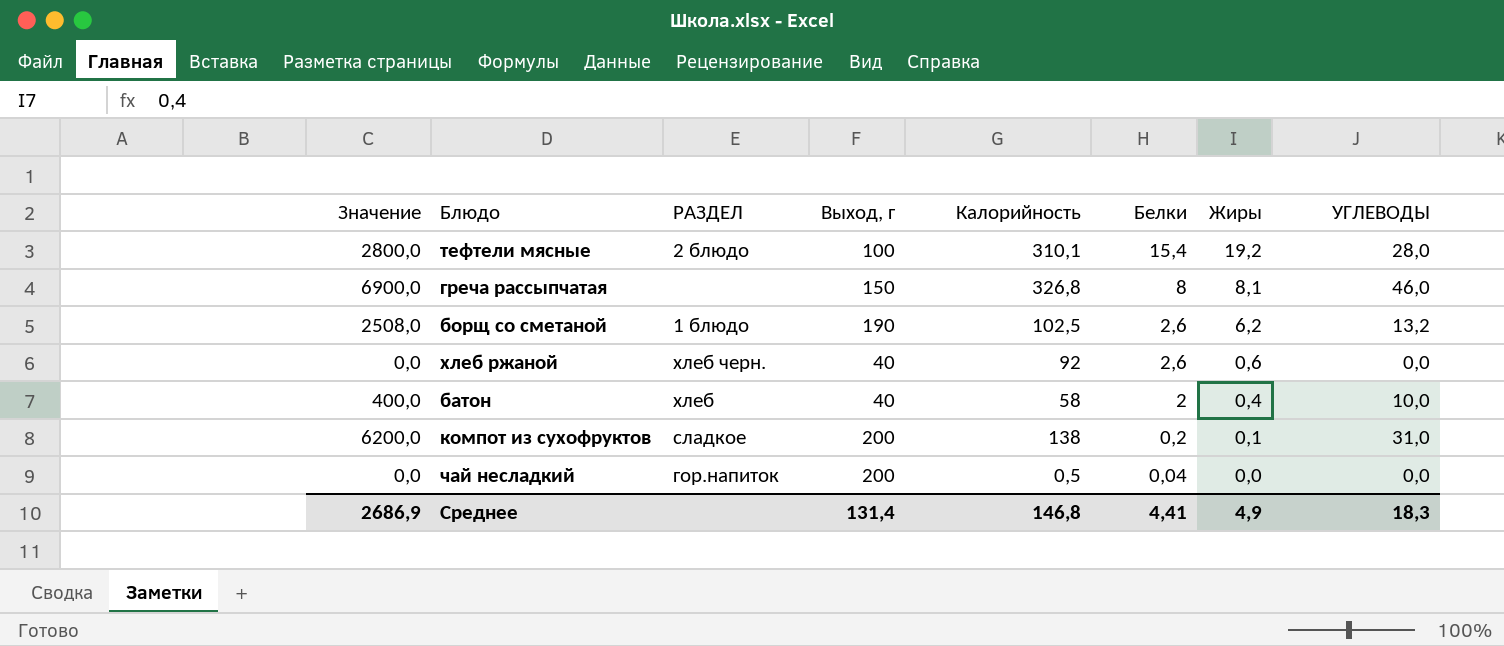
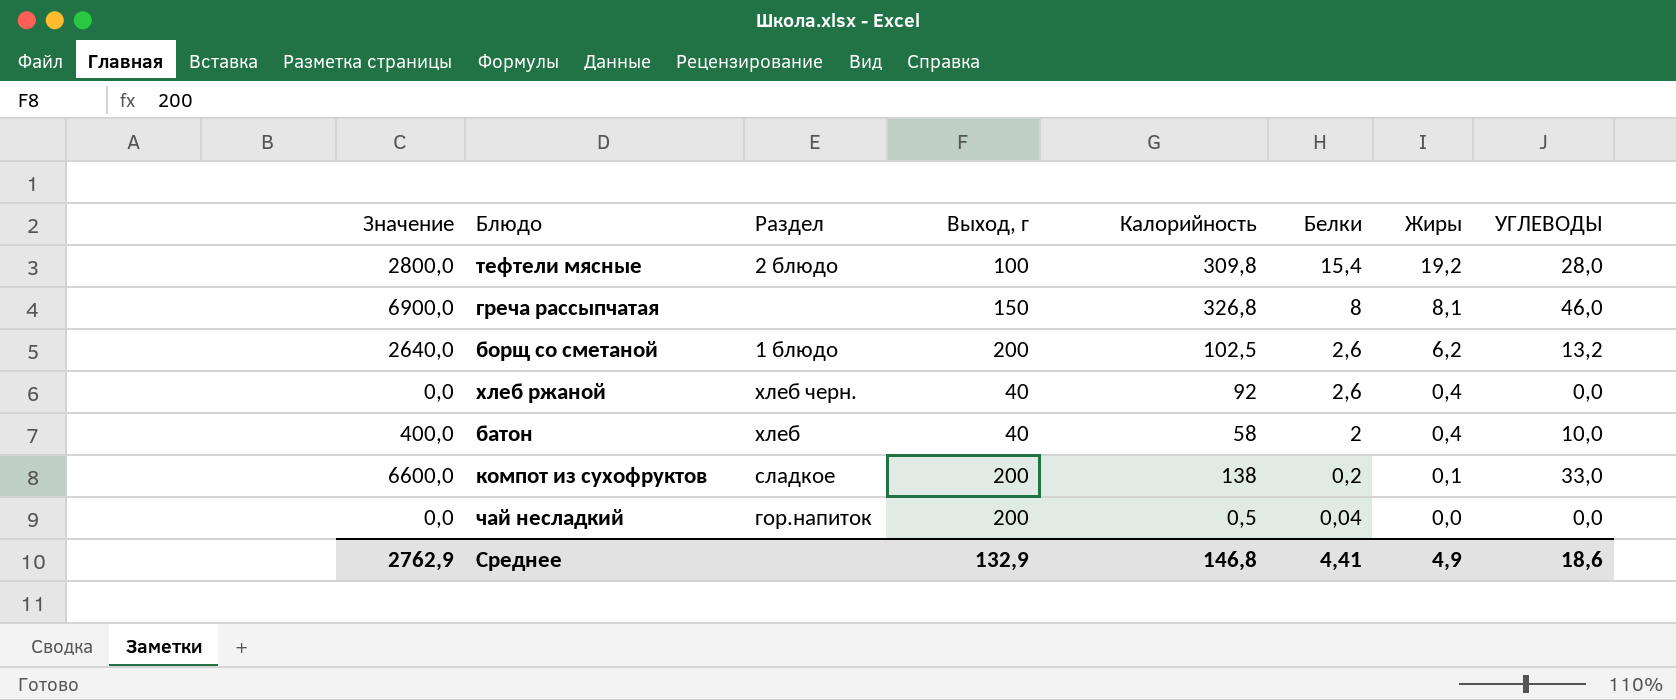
column name: РАЗДЕЛ -> Раздел
тефтели мясные | Калорийность: 310,1 -> 309,8
борщ со сметаной | Значение: 2508,0 -> 2640,0
борщ со сметаной | Выход, г: 190 -> 200
хлеб ржаной | Жиры: 0,6 -> 0,4
компот из сухофруктов | Значение: 6200,0 -> 6600,0
компот из сухофруктов | УГЛЕВОДЫ: 31,0 -> 33,0
Среднее | Значение: 2686,9 -> 2762,9
Среднее | Выход, г: 131,4 -> 132,9
Среднее | УГЛЕВОДЫ: 18,3 -> 18,6

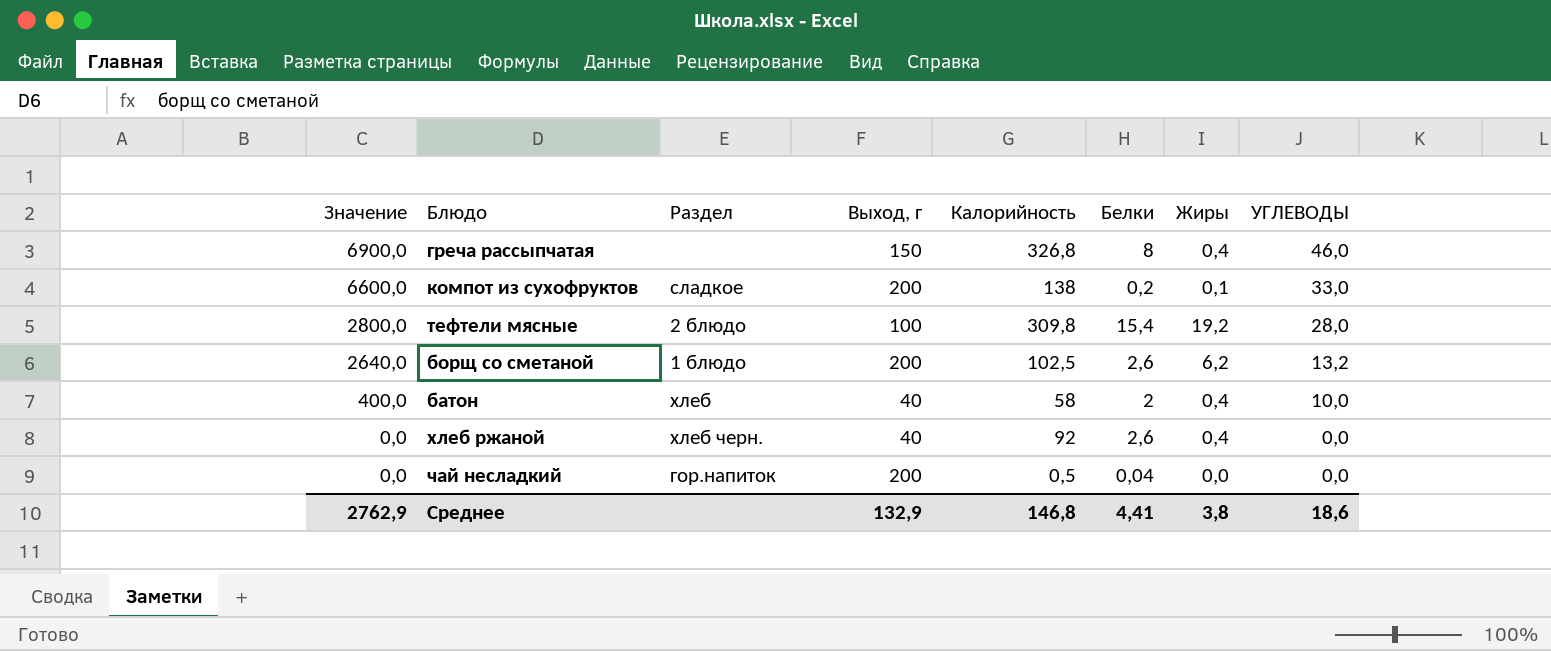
row order: Белки descending -> Значение descending
греча рассыпчатая | Жиры: 8,1 -> 0,4
Среднее | Жиры: 4,9 -> 3,8

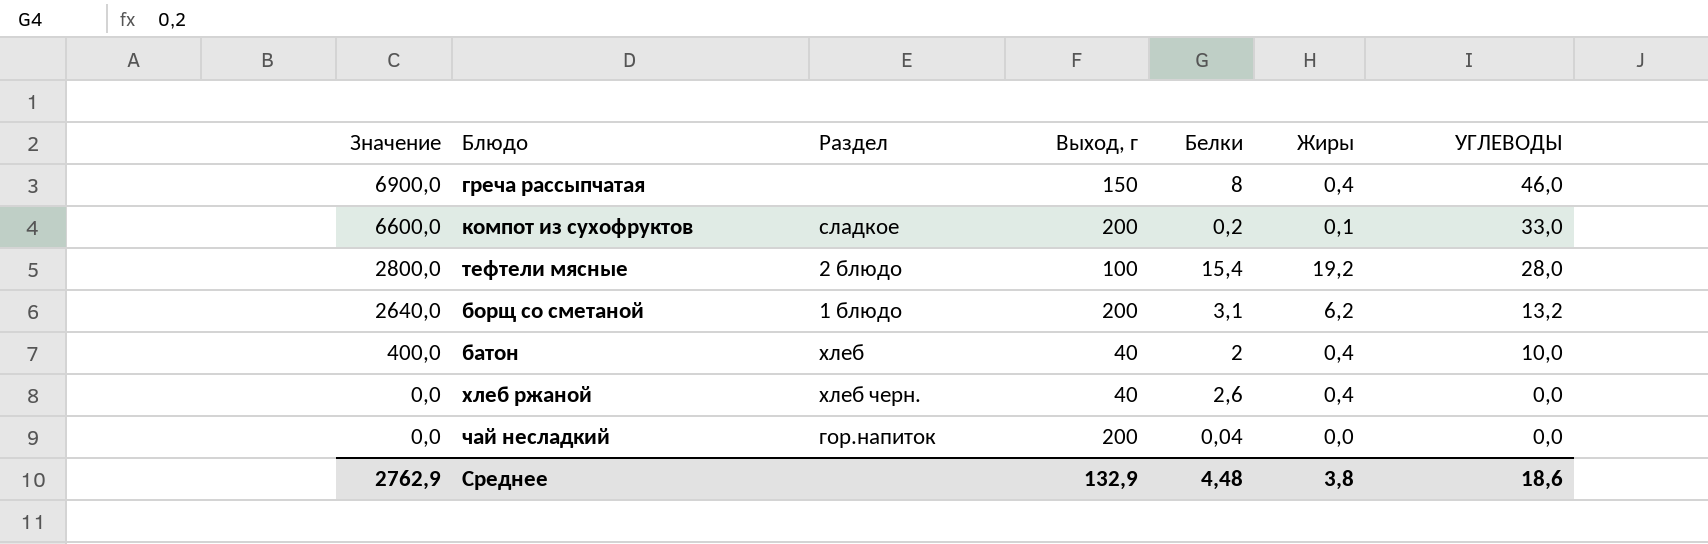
column Калорийность | position: 5 -> none
борщ со сметаной | Белки: 2,6 -> 3,1
Среднее | Белки: 4,41 -> 4,48

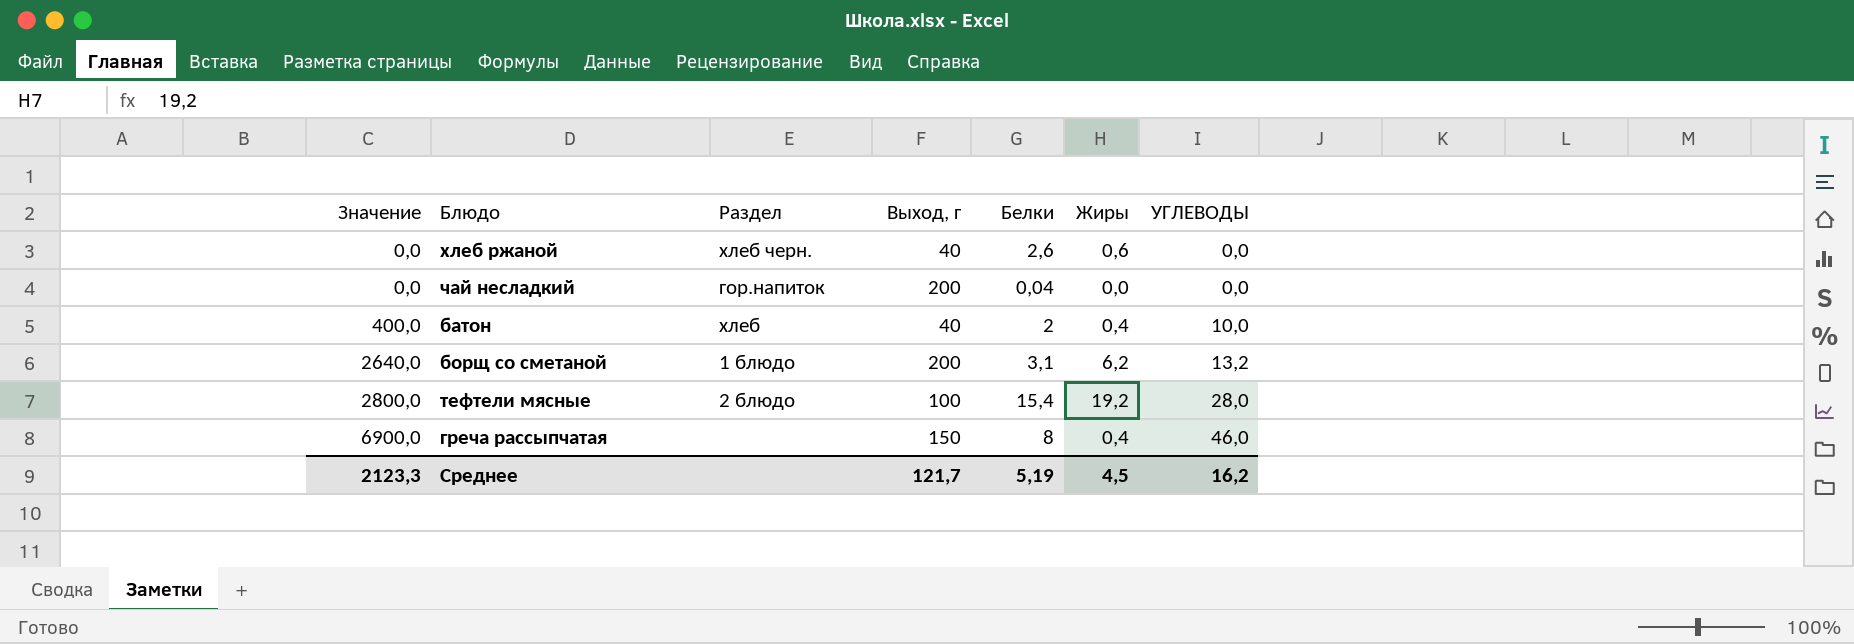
row order: Значение descending -> Значение ascending
row компот из сухофруктов: 6600,0 | сладкое | 200 | 0,2 | 0,1 | 33,0 -> none
хлеб ржаной | Жиры: 0,4 -> 0,6
Среднее | Значение: 2762,9 -> 2123,3
Среднее | Выход, г: 132,9 -> 121,7
Среднее | Белки: 4,48 -> 5,19
Среднее | Жиры: 3,8 -> 4,5
Среднее | УГЛЕВОДЫ: 18,6 -> 16,2

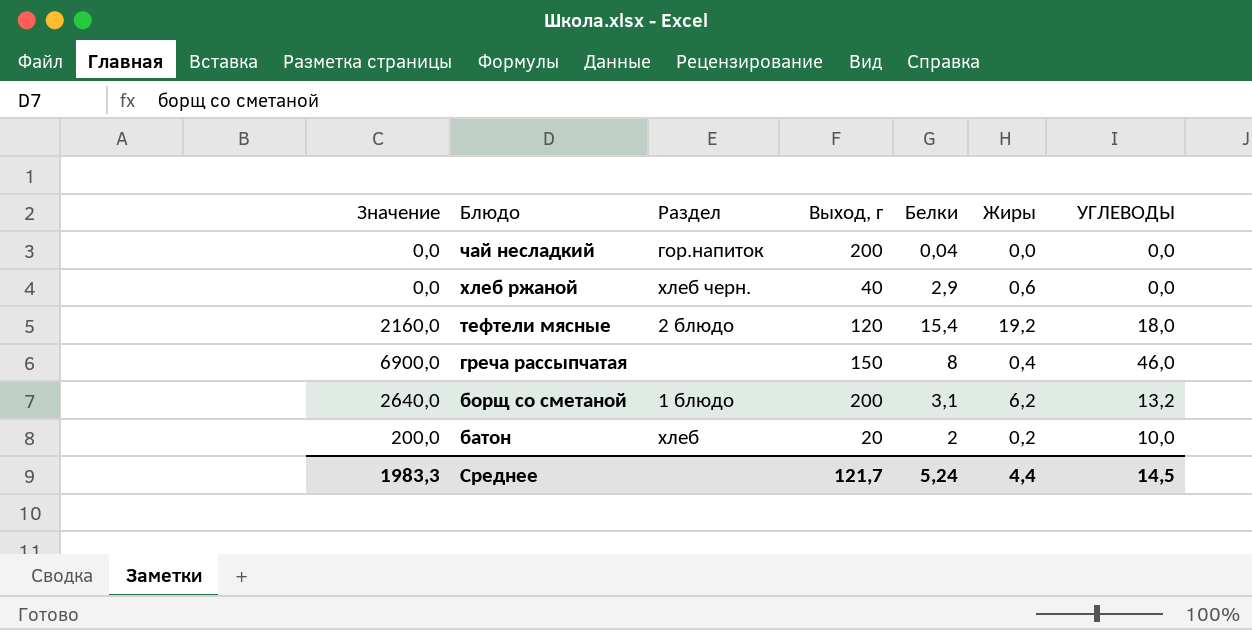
row order: Значение ascending -> Блюдо descending
хлеб ржаной | Белки: 2,6 -> 2,9
тефтели мясные | Значение: 2800,0 -> 2160,0
тефтели мясные | Выход, г: 100 -> 120
тефтели мясные | УГЛЕВОДЫ: 28,0 -> 18,0
батон | Значение: 400,0 -> 200,0
батон | Выход, г: 40 -> 20
батон | Жиры: 0,4 -> 0,2
Среднее | Значение: 2123,3 -> 1983,3
Среднее | Белки: 5,19 -> 5,24
Среднее | Жиры: 4,5 -> 4,4
Среднее | УГЛЕВОДЫ: 16,2 -> 14,5

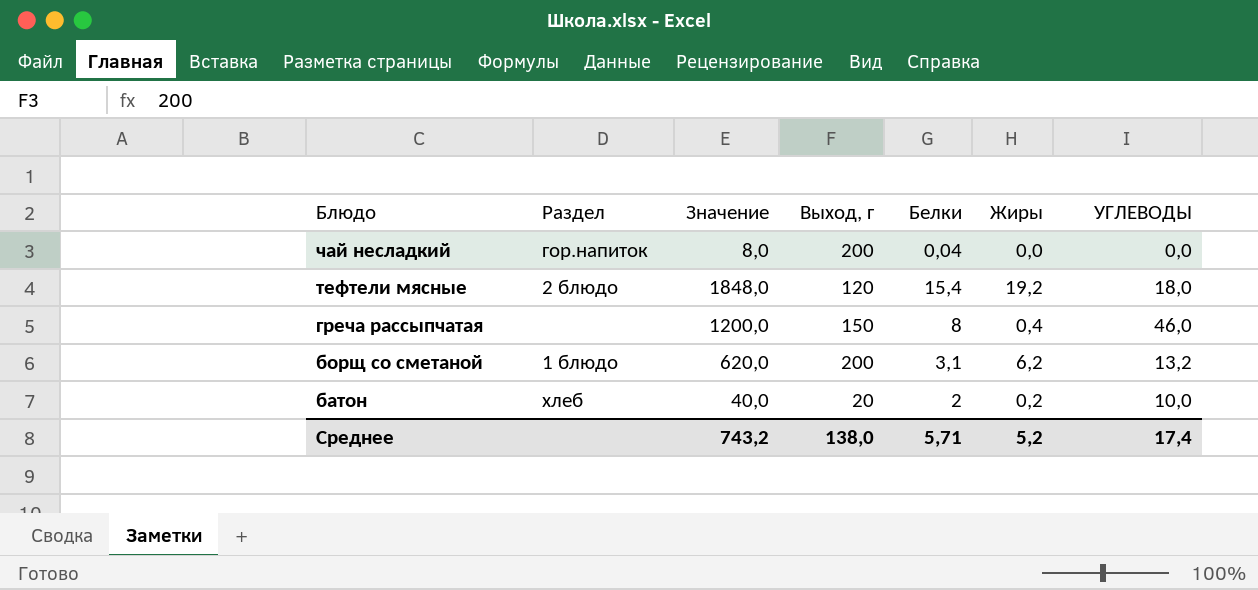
column Значение | formula: [Выход, г] * [УГЛЕВОДЫ] -> [Выход, г] * [Белки]
column Значение | position: 1 -> 3
row хлеб ржаной: 0,0 | хлеб черн. | 40 | 2,9 | 0,6 | 0,0 -> none
Среднее | Значение: 1983,3 -> 743,2
Среднее | Выход, г: 121,7 -> 138,0
Среднее | Белки: 5,24 -> 5,71
Среднее | Жиры: 4,4 -> 5,2
Среднее | УГЛЕВОДЫ: 14,5 -> 17,4

